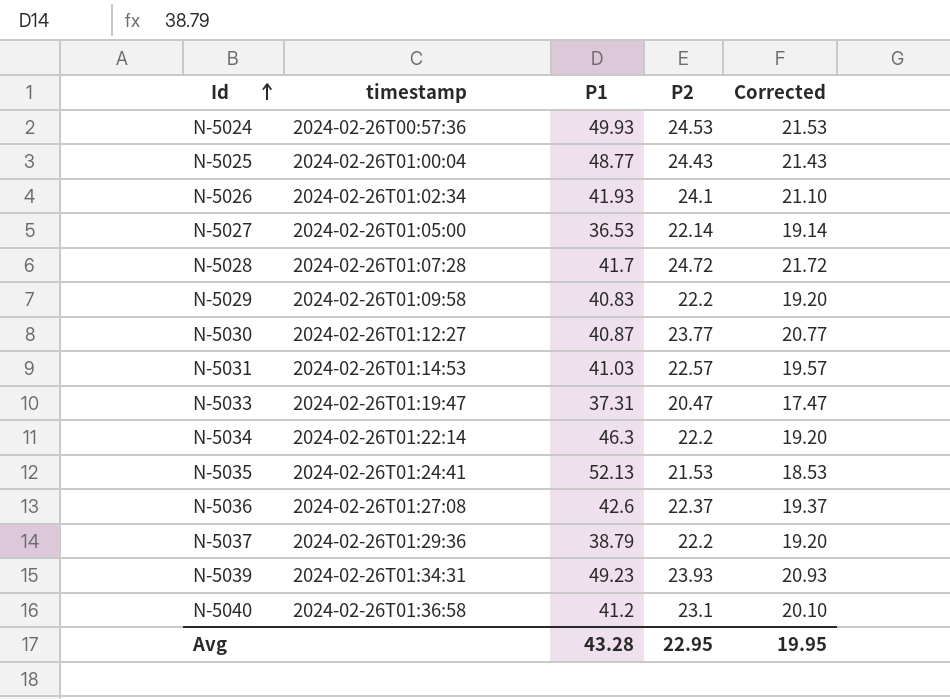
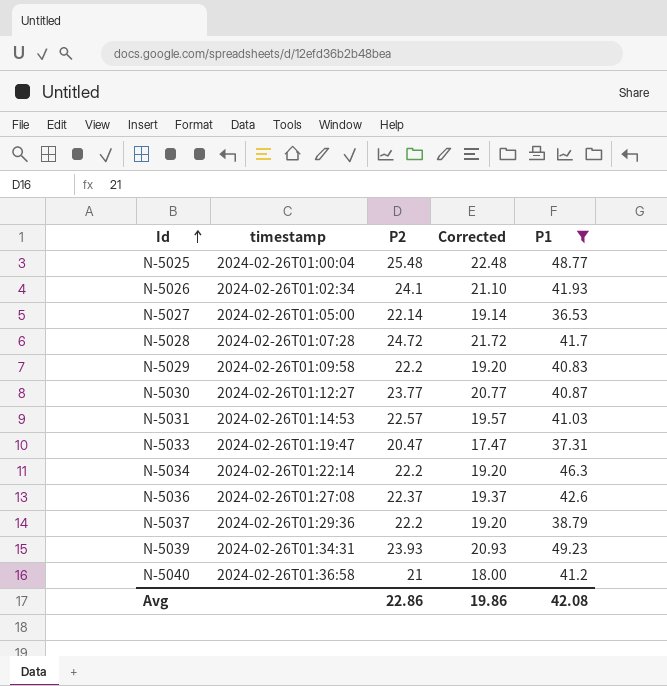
filter: none -> P1 <= 49.23
column P1 | position: 3 -> 5
N-5025 | P2: 24.43 -> 25.48
N-5025 | Corrected: 21.43 -> 22.48
N-5040 | P2: 23.1 -> 21
N-5040 | Corrected: 20.10 -> 18.00
Avg | P2: 22.95 -> 22.86
Avg | Corrected: 19.95 -> 19.86
Avg | P1: 43.28 -> 42.08

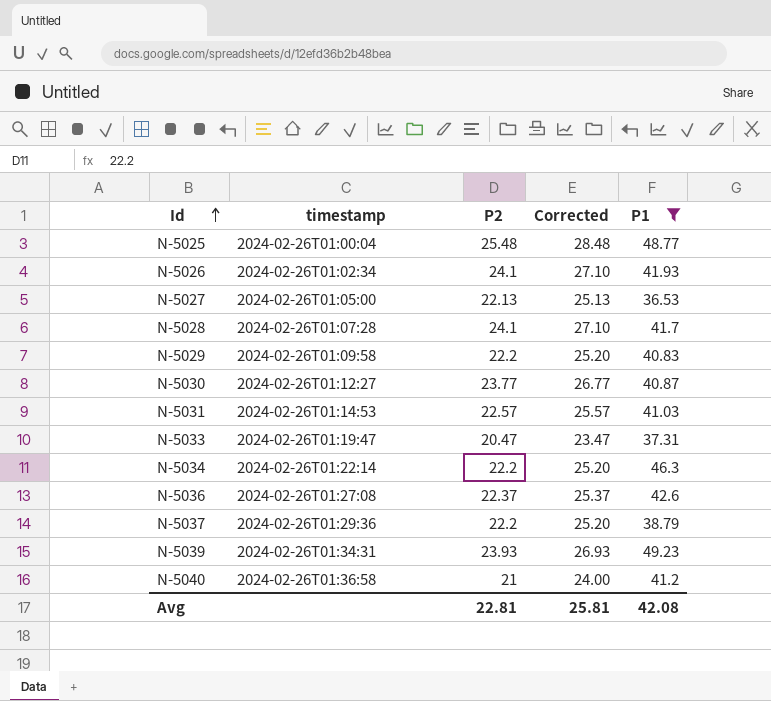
column Corrected | formula: [P2] - 3 -> [P2] + 3
N-5027 | P2: 22.14 -> 22.13
N-5028 | P2: 24.72 -> 24.1
Avg | P2: 22.86 -> 22.81
Avg | Corrected: 19.86 -> 25.81

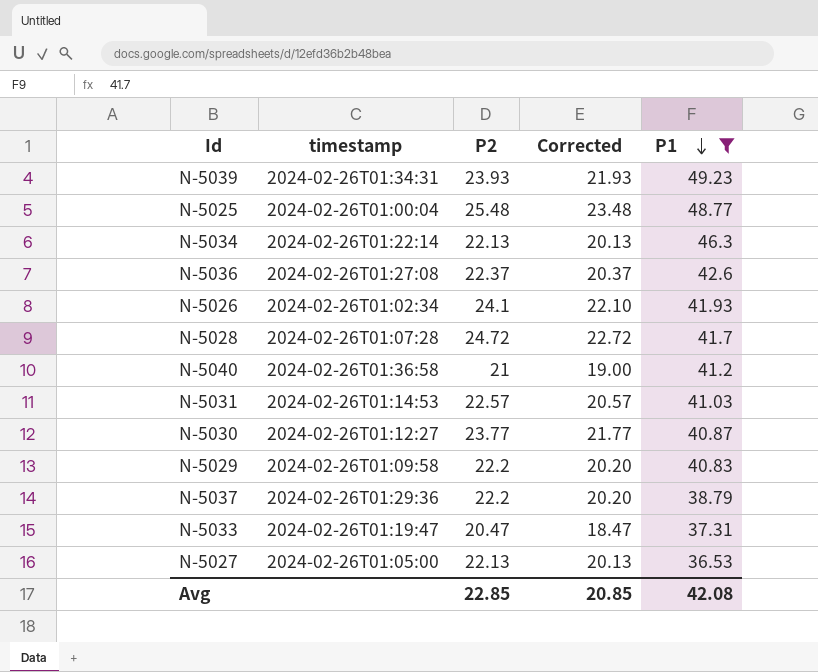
row order: Id ascending -> P1 descending
column Corrected | formula: [P2] + 3 -> [P2] - 2
N-5034 | P2: 22.2 -> 22.13
N-5028 | P2: 24.1 -> 24.72
Avg | P2: 22.81 -> 22.85
Avg | Corrected: 25.81 -> 20.85

